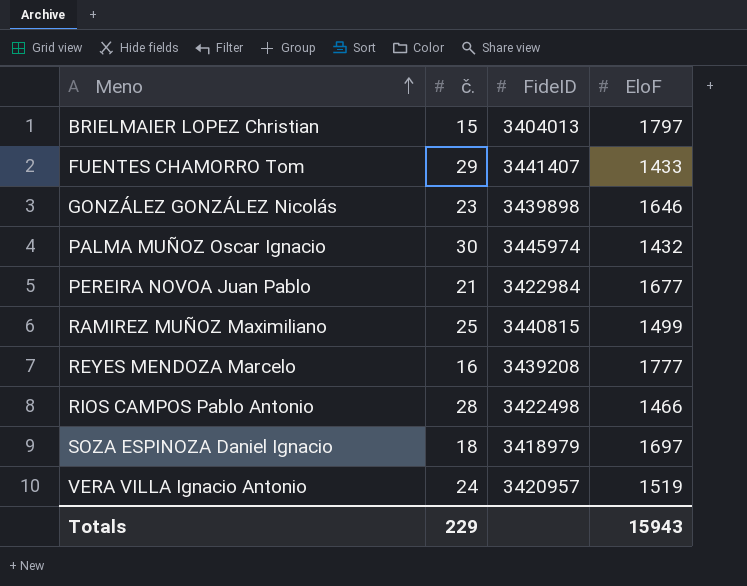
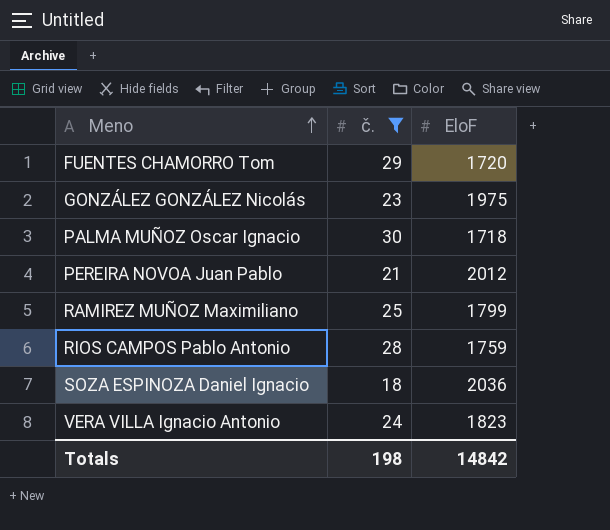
filter: none -> č. >= 18
column FideID | position: 3 -> none
FUENTES CHAMORRO Tom | EloF: 1433 -> 1720
GONZÁLEZ GONZÁLEZ Nicolás | EloF: 1646 -> 1975
PALMA MUÑOZ Oscar Ignacio | EloF: 1432 -> 1718
PEREIRA NOVOA Juan Pablo | EloF: 1677 -> 2012
RAMIREZ MUÑOZ Maximiliano | EloF: 1499 -> 1799
RIOS CAMPOS Pablo Antonio | EloF: 1466 -> 1759
SOZA ESPINOZA Daniel Ignacio | EloF: 1697 -> 2036
VERA VILLA Ignacio Antonio | EloF: 1519 -> 1823
Totals | č.: 229 -> 198
Totals | EloF: 15943 -> 14842

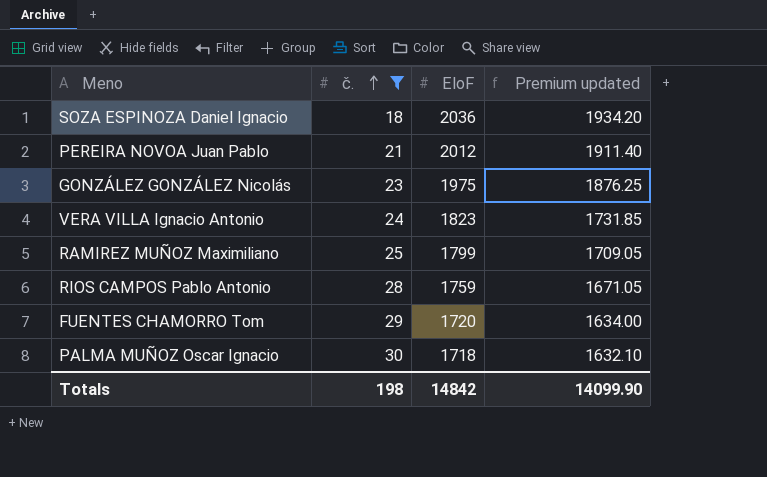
row order: Meno ascending -> č. ascending
column Premium updated | formula: none -> [EloF] * 0.95

